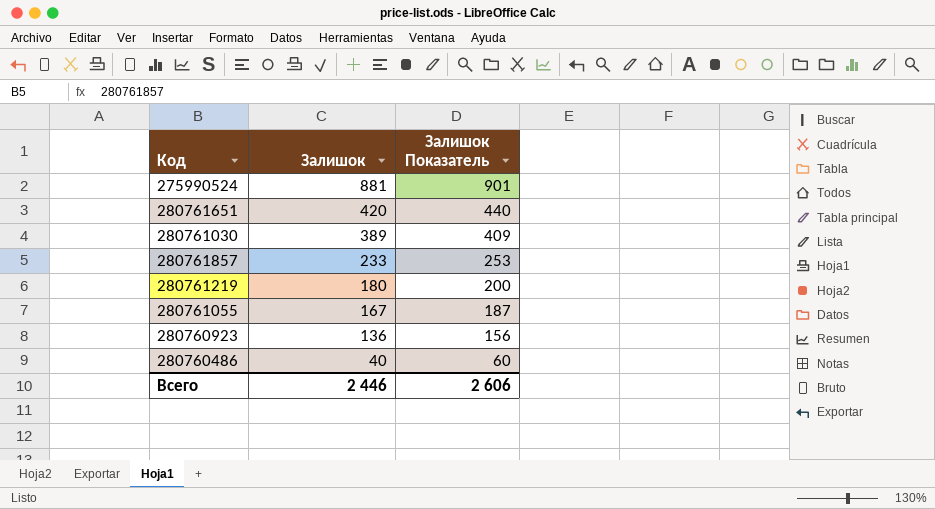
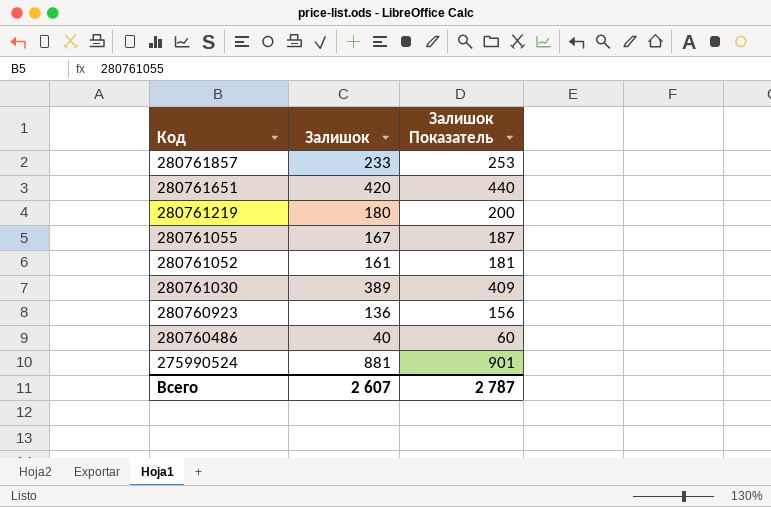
row order: Залишок descending -> Код descending
row 280761052: none -> 161 | 181
Всего | Залишок: 2 446 -> 2 607
Всего | Залишок Показатель: 2 606 -> 2 787

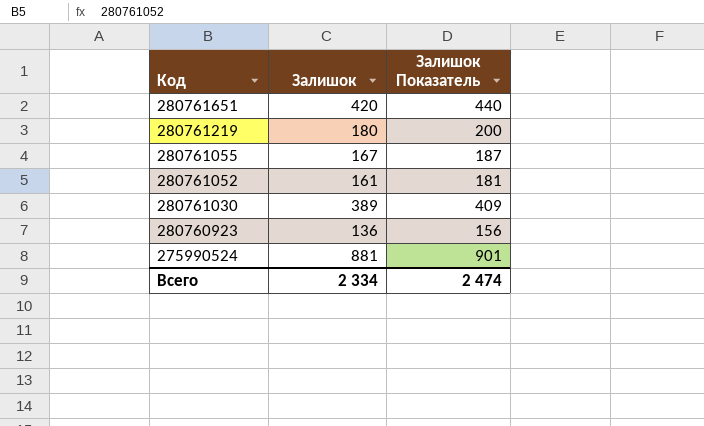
row 280761857: 233 | 253 -> none
row 280760486: 40 | 60 -> none
Всего | Залишок: 2 607 -> 2 334
Всего | Залишок Показатель: 2 787 -> 2 474

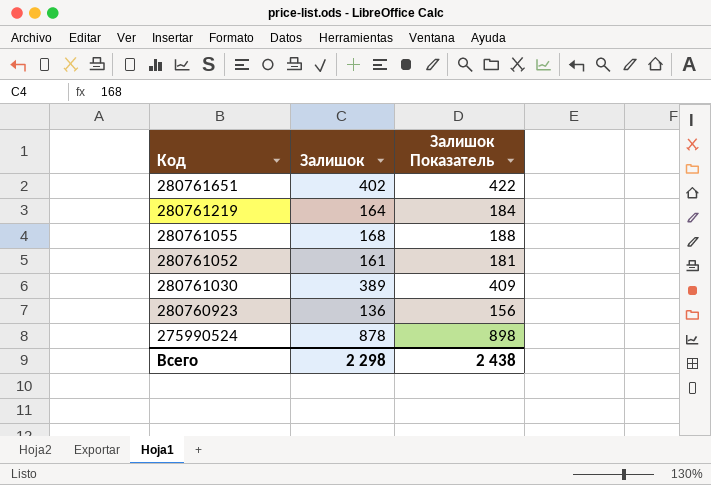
280761651 | Залишок: 420 -> 402
280761651 | Залишок Показатель: 440 -> 422
280761219 | Залишок: 180 -> 164
280761219 | Залишок Показатель: 200 -> 184
280761055 | Залишок: 167 -> 168
280761055 | Залишок Показатель: 187 -> 188
275990524 | Залишок: 881 -> 878
275990524 | Залишок Показатель: 901 -> 898
Всего | Залишок: 2 334 -> 2 298
Всего | Залишок Показатель: 2 474 -> 2 438

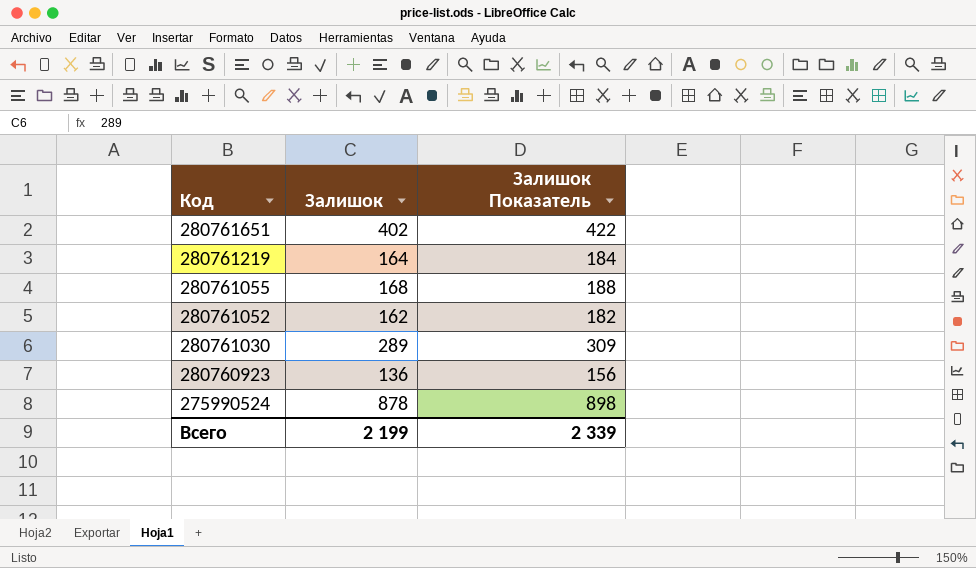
280761052 | Залишок: 161 -> 162
280761052 | Залишок Показатель: 181 -> 182
280761030 | Залишок: 389 -> 289
280761030 | Залишок Показатель: 409 -> 309
Всего | Залишок: 2 298 -> 2 199
Всего | Залишок Показатель: 2 438 -> 2 339

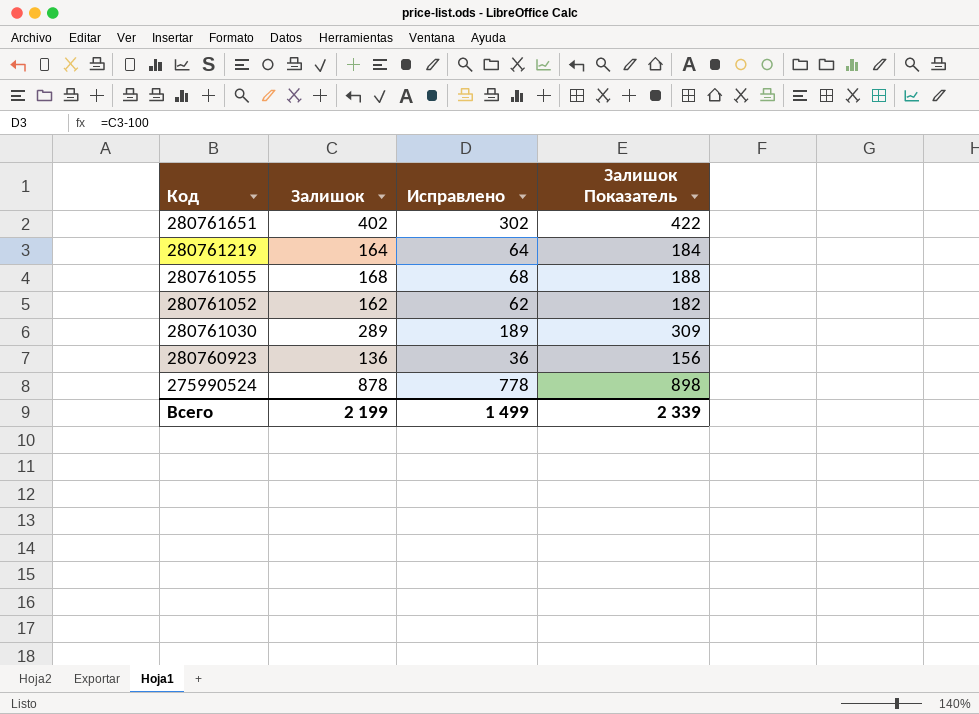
column Исправлено | formula: none -> [Залишок] - 100

